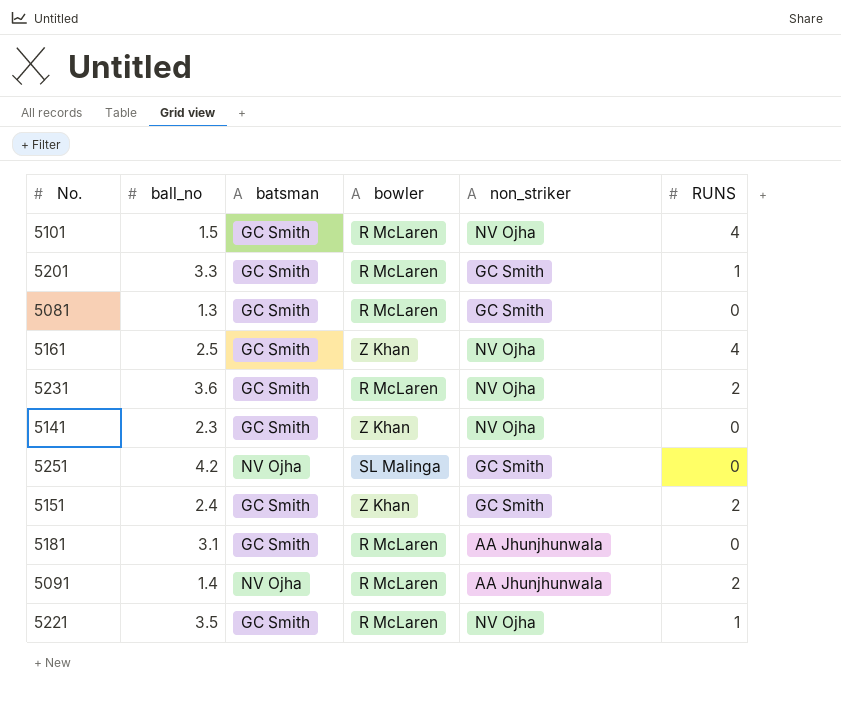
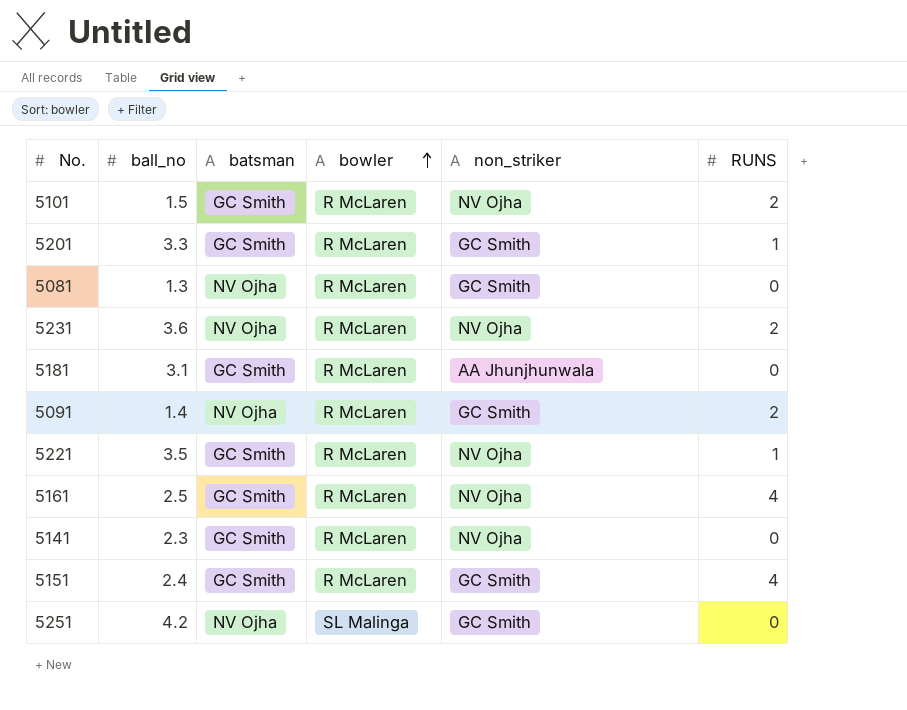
row order: none -> bowler ascending
5101 | RUNS: 4 -> 2
5081 | batsman: GC Smith -> NV Ojha
5231 | batsman: GC Smith -> NV Ojha
5091 | non_striker: AA Jhunjhunwala -> GC Smith
5161 | bowler: Z Khan -> R McLaren
5141 | bowler: Z Khan -> R McLaren
5151 | bowler: Z Khan -> R McLaren
5151 | RUNS: 2 -> 4

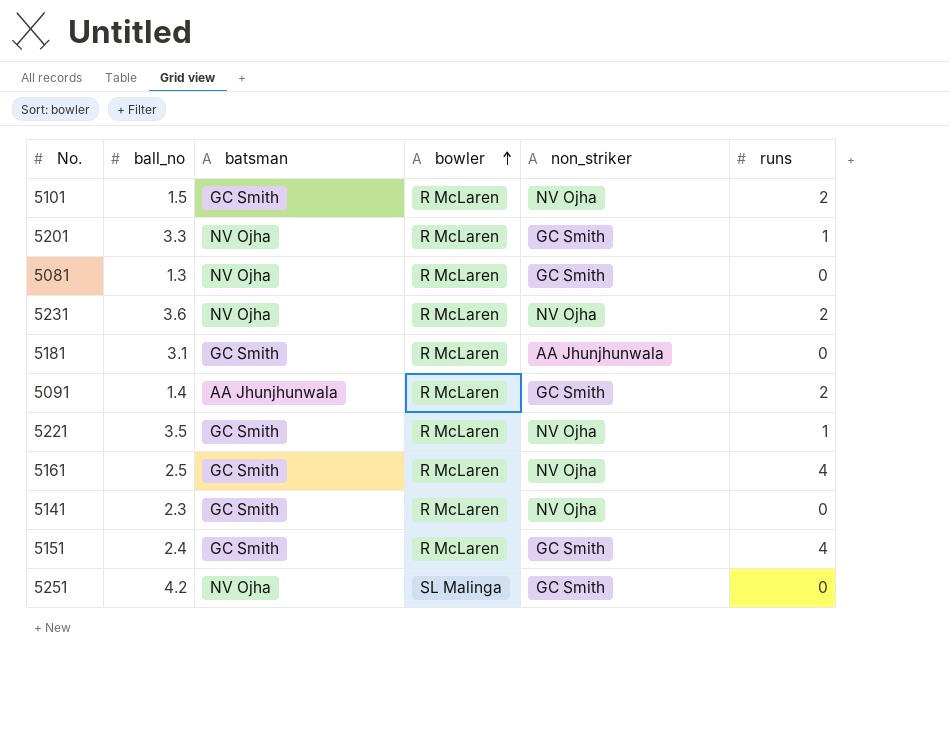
column name: RUNS -> runs
5201 | batsman: GC Smith -> NV Ojha
5091 | batsman: NV Ojha -> AA Jhunjhunwala

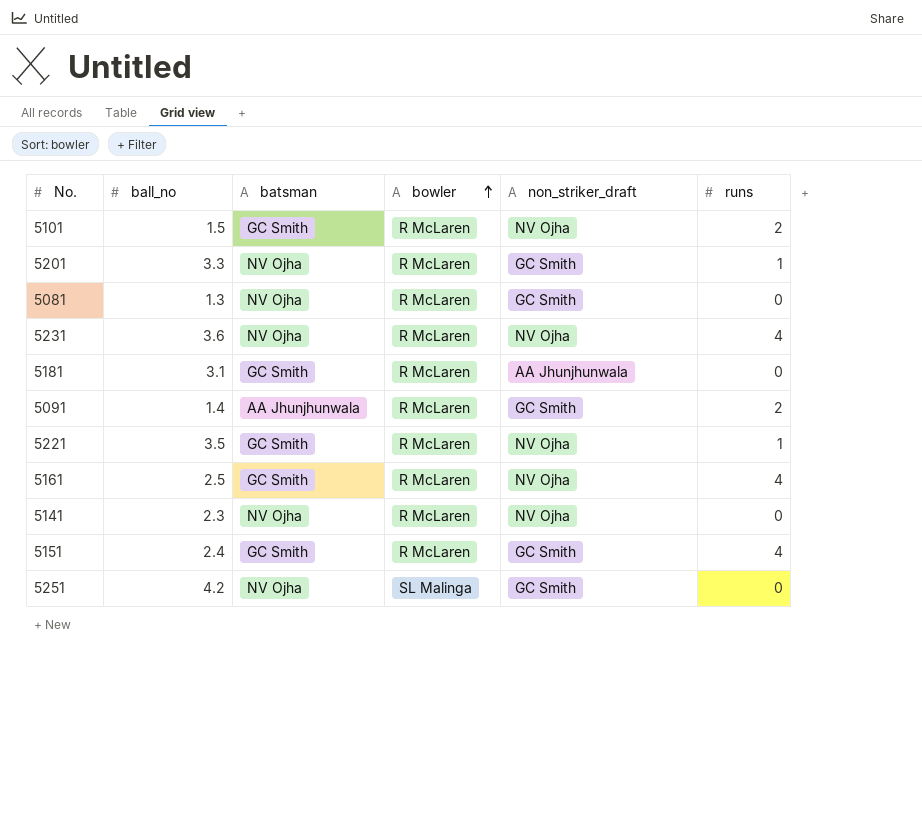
column name: non_striker -> non_striker_draft
5231 | runs: 2 -> 4
5141 | batsman: GC Smith -> NV Ojha

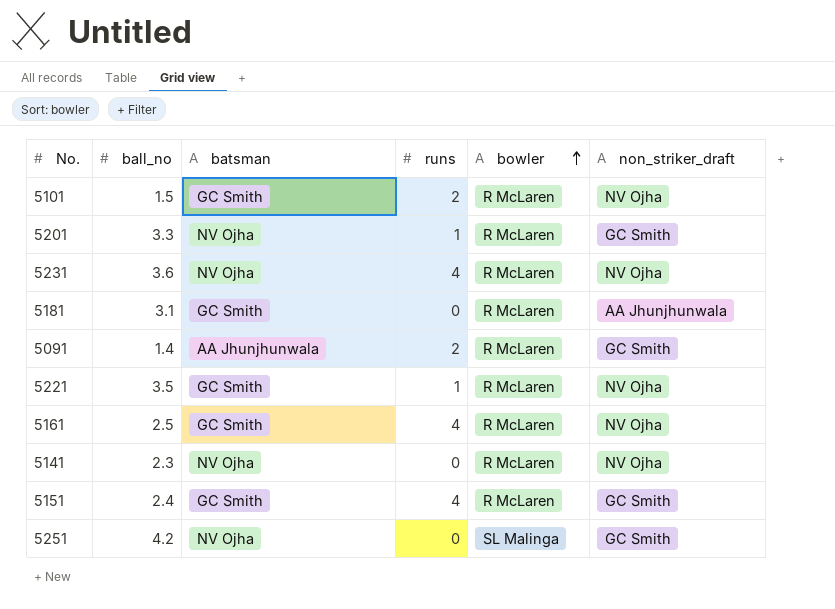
column runs | position: 6 -> 4
row 5081: 1.3 | NV Ojha | R McLaren | GC Smith | 0 -> none

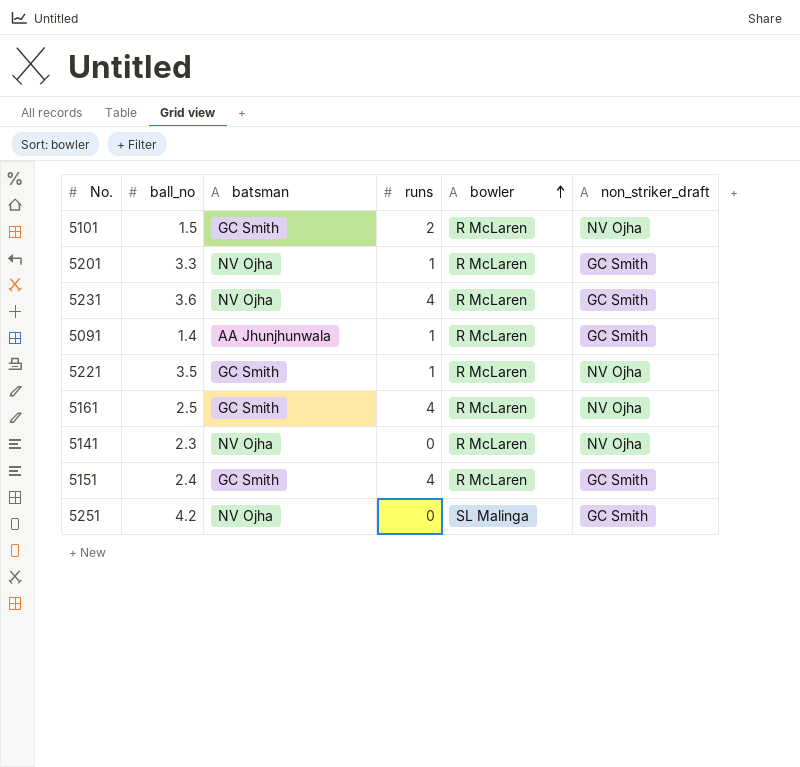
row 5181: 3.1 | GC Smith | 0 | R McLaren | AA Jhunjhunwala -> none
5231 | non_striker_draft: NV Ojha -> GC Smith
5091 | runs: 2 -> 1

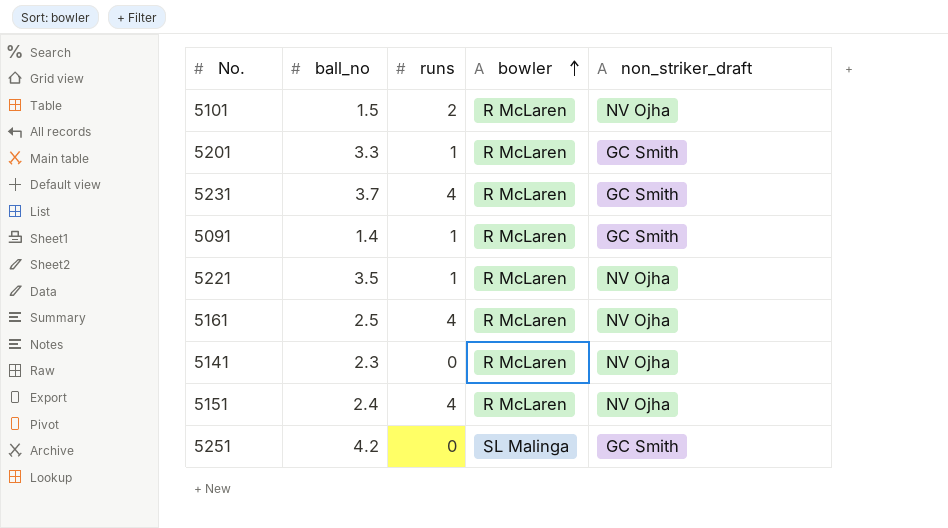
column batsman | position: 3 -> none
5231 | ball_no: 3.6 -> 3.7
5151 | non_striker_draft: GC Smith -> NV Ojha

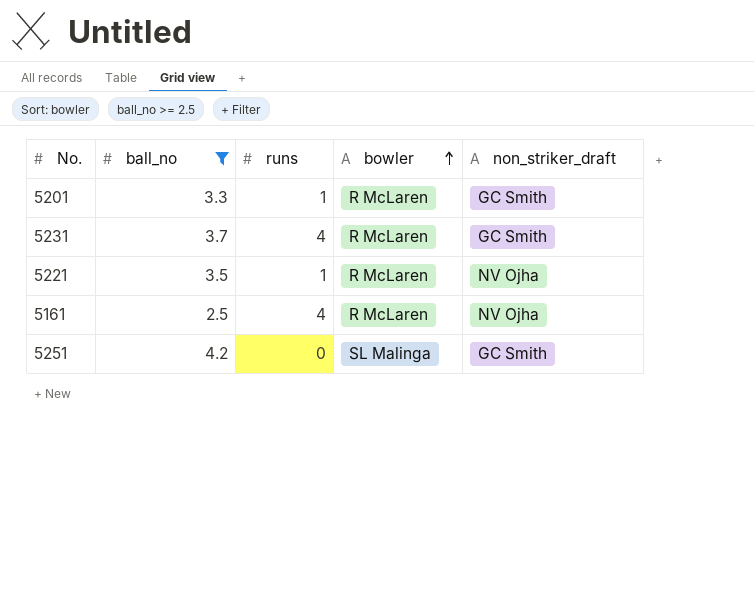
filter: none -> ball_no >= 2.5

